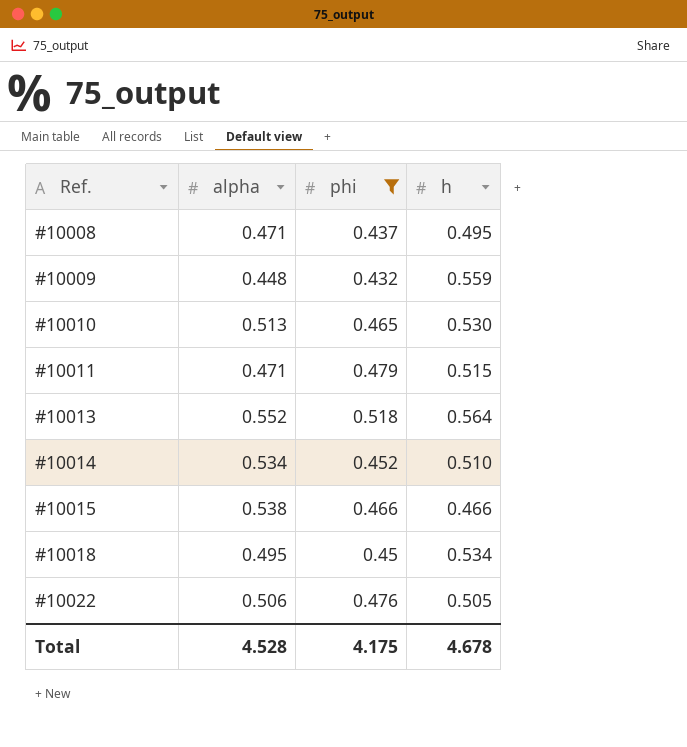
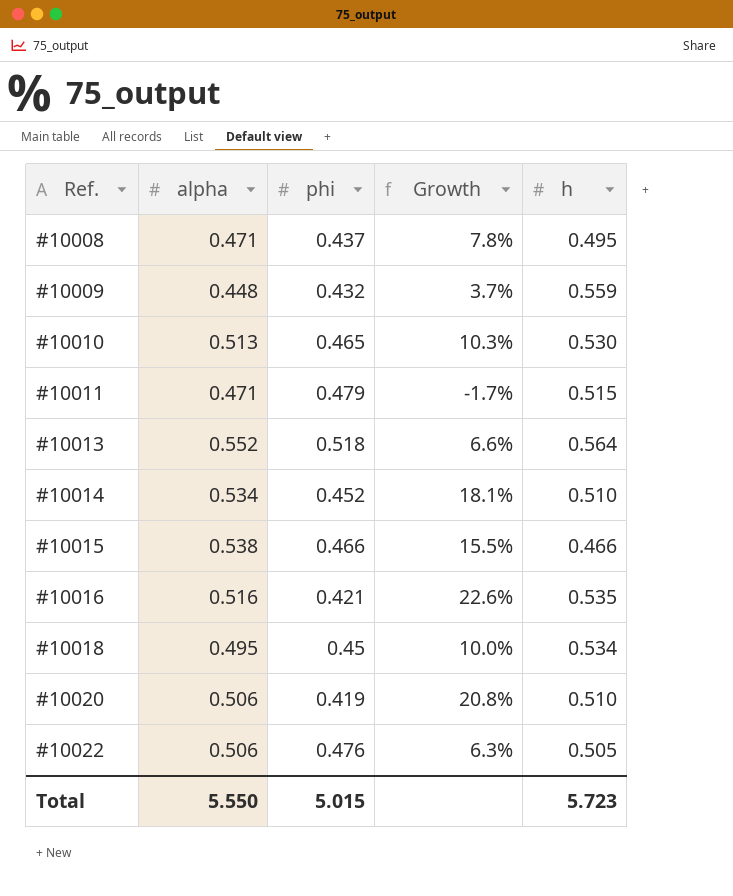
filter: phi >= 0.432 -> none
column Growth | formula: none -> ([alpha] - [phi]) / [phi]
Total | alpha: 4.528 -> 5.550
Total | phi: 4.175 -> 5.015
Total | h: 4.678 -> 5.723

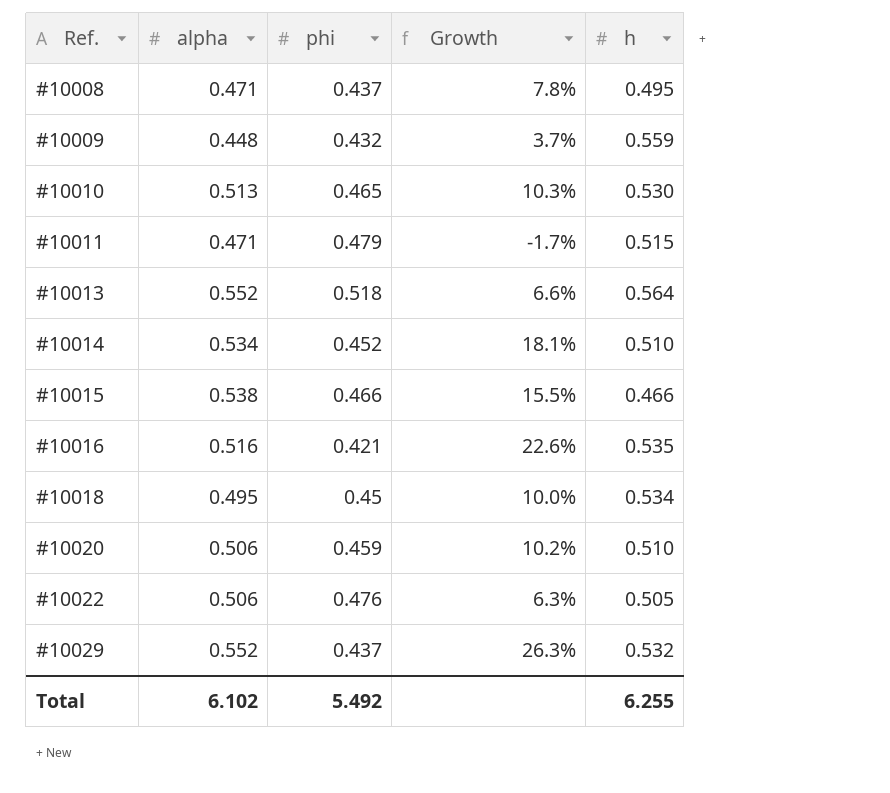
#10020 | phi: 0.419 -> 0.459
#10020 | Growth: 20.8% -> 10.2%
row #10029: none -> 0.552 | 0.437 | 26.3% | 0.532
Total | alpha: 5.550 -> 6.102
Total | phi: 5.015 -> 5.492
Total | h: 5.723 -> 6.255

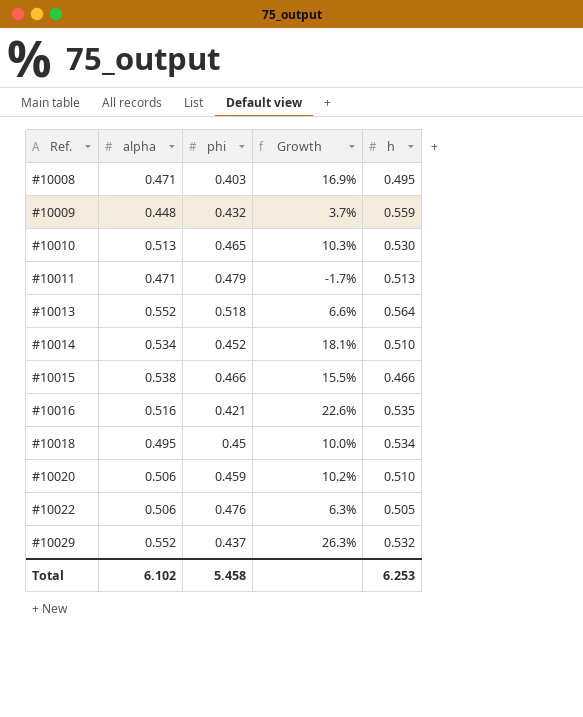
#10008 | phi: 0.437 -> 0.403
#10008 | Growth: 7.8% -> 16.9%
#10011 | h: 0.515 -> 0.513
Total | phi: 5.492 -> 5.458
Total | h: 6.255 -> 6.253

